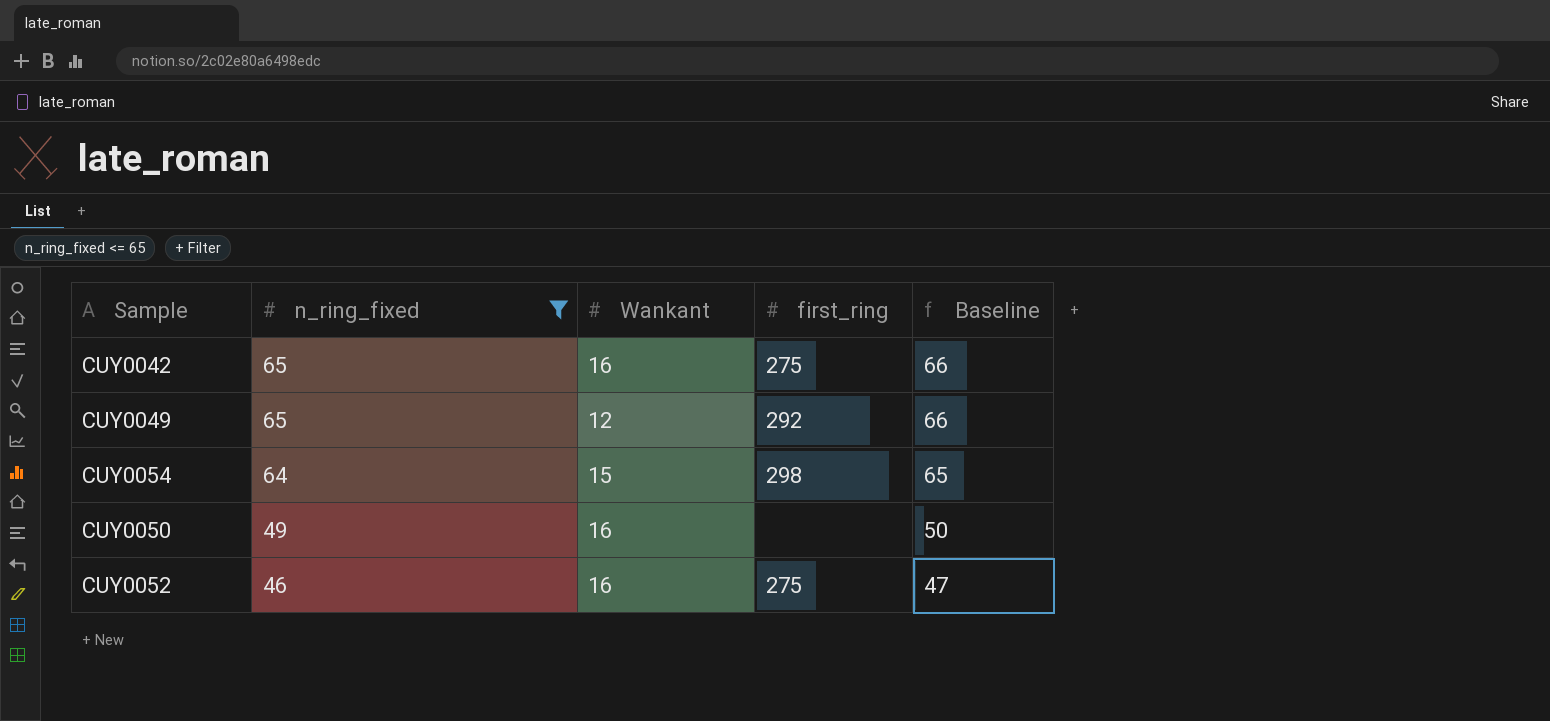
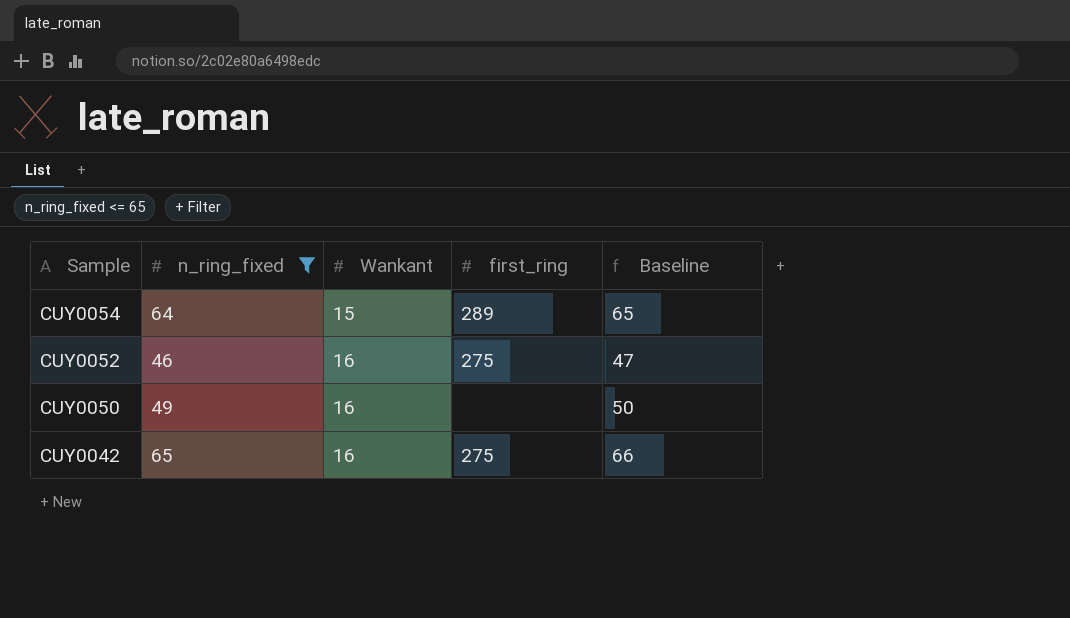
row order: n_ring_fixed descending -> Sample descending
row CUY0049: 65 | 12 | 292 | 66 -> none
CUY0054 | first_ring: 298 -> 289

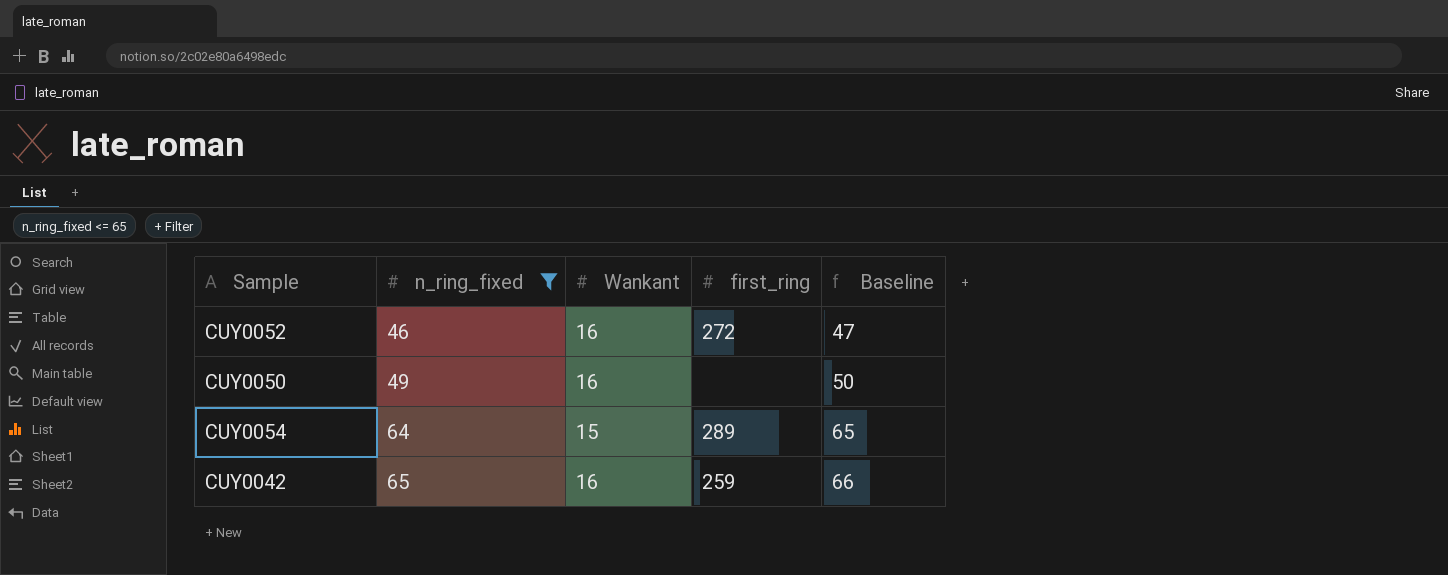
row order: Sample descending -> n_ring_fixed ascending
CUY0052 | first_ring: 275 -> 272
CUY0042 | first_ring: 275 -> 259

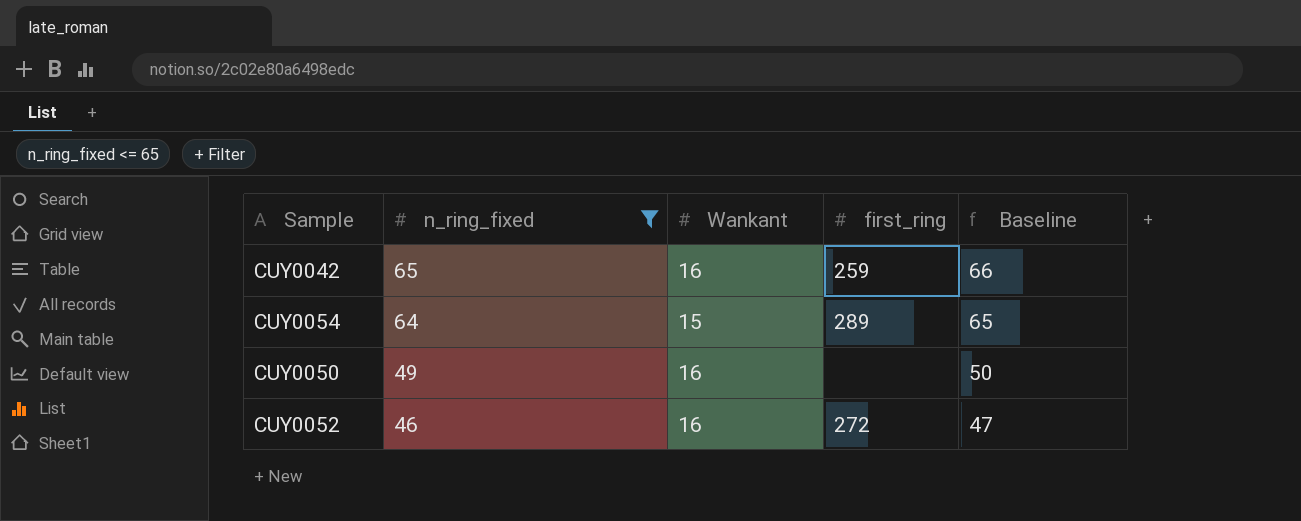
row order: n_ring_fixed ascending -> n_ring_fixed descending

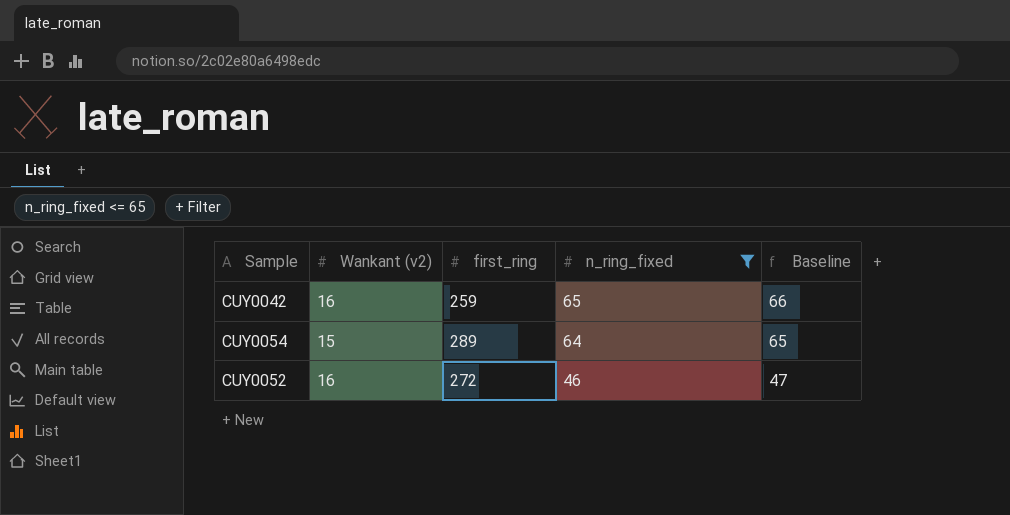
column name: Wankant -> Wankant (v2)
column n_ring_fixed | position: 2 -> 4
row CUY0050: 49 | 16 | none | 50 -> none

